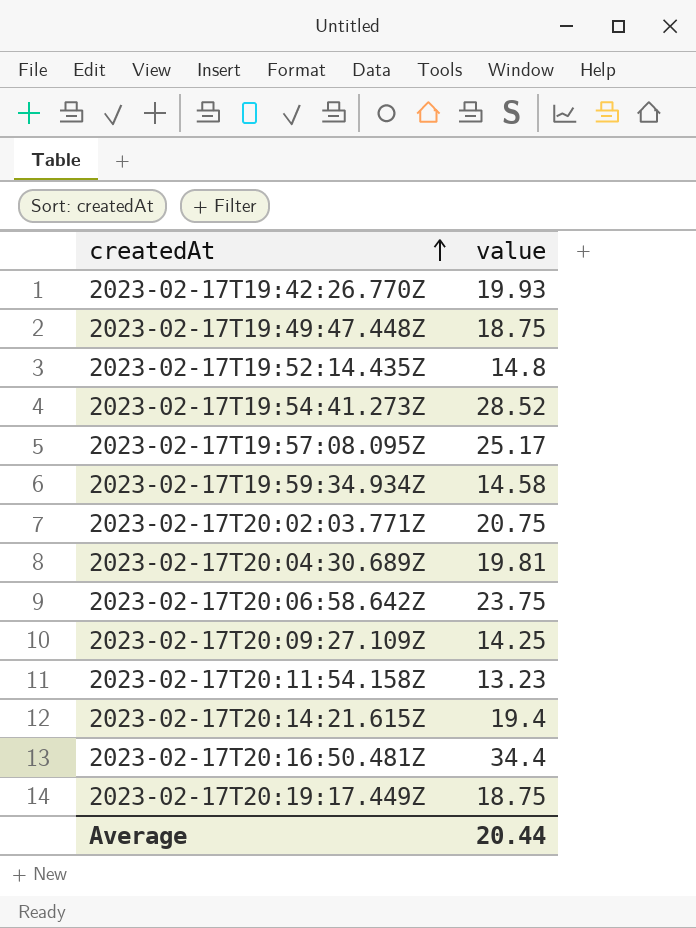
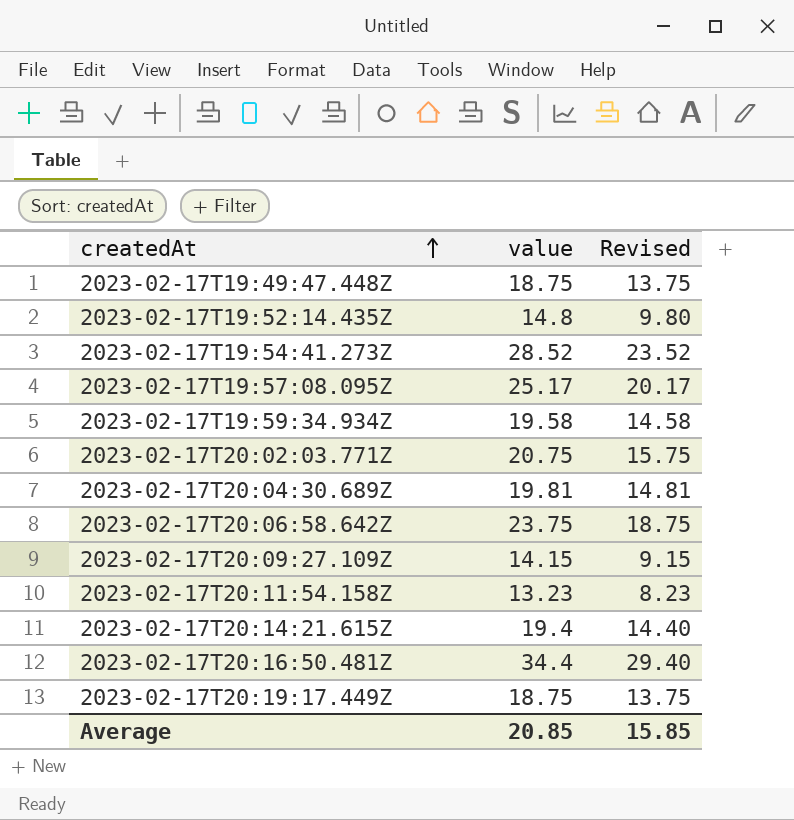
column Revised | formula: none -> [value] - 5
row 2023-02-17T19:42:26.770Z: 19.93 -> none
2023-02-17T19:59:34.934Z | value: 14.58 -> 19.58
2023-02-17T20:09:27.109Z | value: 14.25 -> 14.15
Average | value: 20.44 -> 20.85

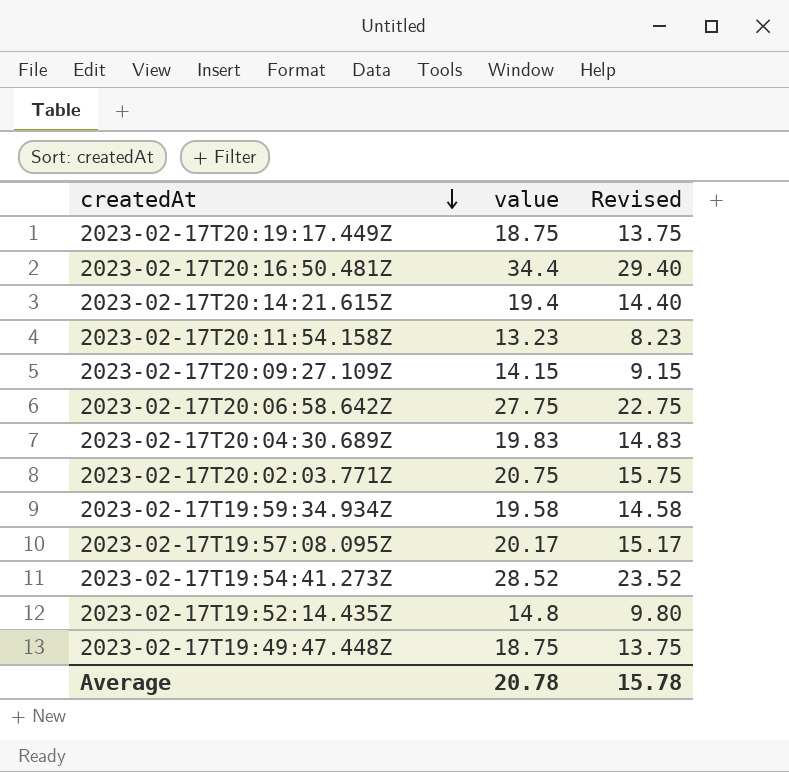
row order: createdAt ascending -> createdAt descending
2023-02-17T20:06:58.642Z | value: 23.75 -> 27.75
2023-02-17T20:06:58.642Z | Revised: 18.75 -> 22.75
2023-02-17T20:04:30.689Z | value: 19.81 -> 19.83
2023-02-17T20:04:30.689Z | Revised: 14.81 -> 14.83
2023-02-17T19:57:08.095Z | value: 25.17 -> 20.17
2023-02-17T19:57:08.095Z | Revised: 20.17 -> 15.17
Average | value: 20.85 -> 20.78
Average | Revised: 15.85 -> 15.78

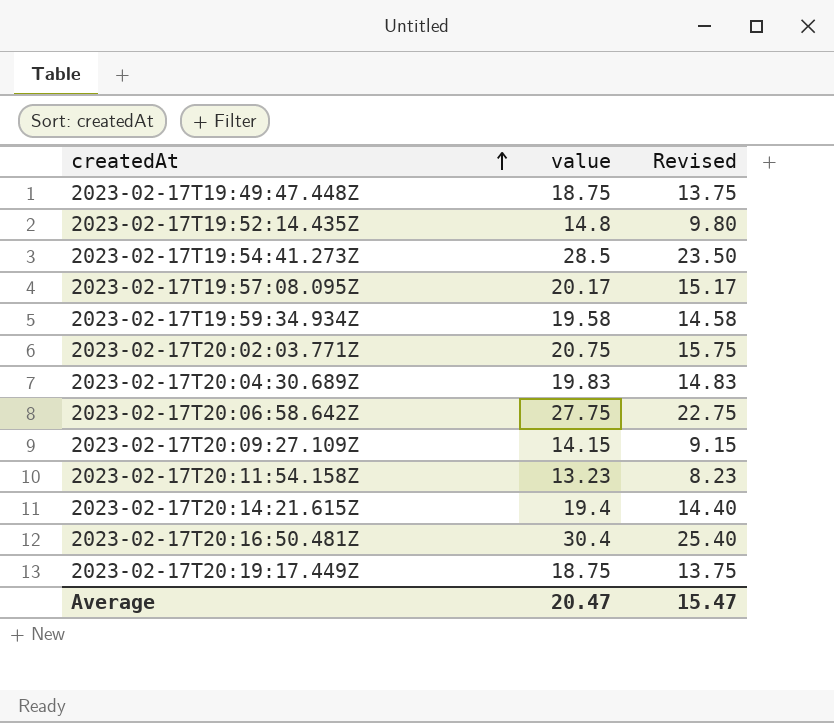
row order: createdAt descending -> createdAt ascending
2023-02-17T19:54:41.273Z | value: 28.52 -> 28.5
2023-02-17T19:54:41.273Z | Revised: 23.52 -> 23.50
2023-02-17T20:16:50.481Z | value: 34.4 -> 30.4
2023-02-17T20:16:50.481Z | Revised: 29.40 -> 25.40
Average | value: 20.78 -> 20.47
Average | Revised: 15.78 -> 15.47

